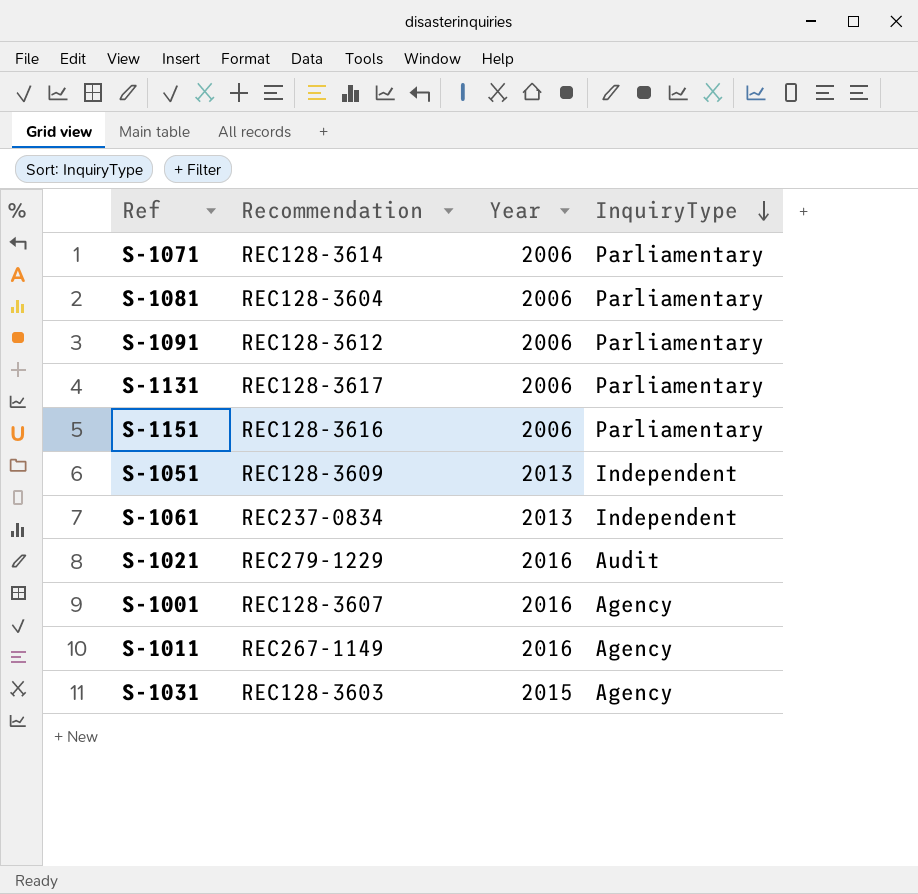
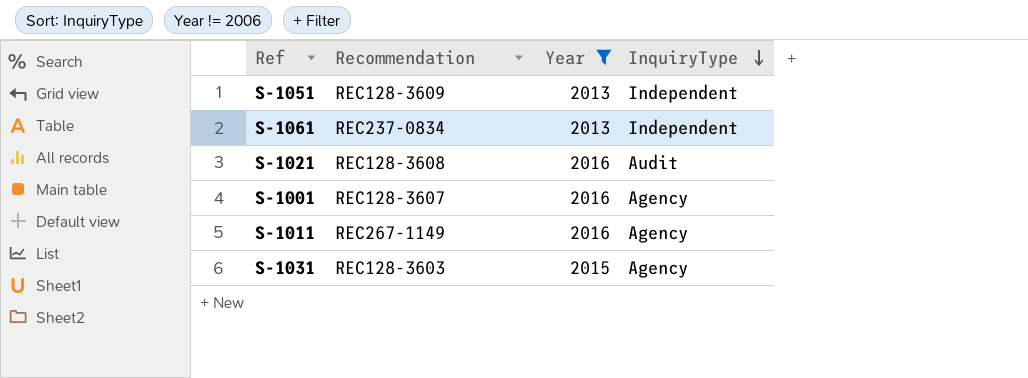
filter: none -> Year != 2006
S-1021 | Recommendation: REC279-1229 -> REC128-3608

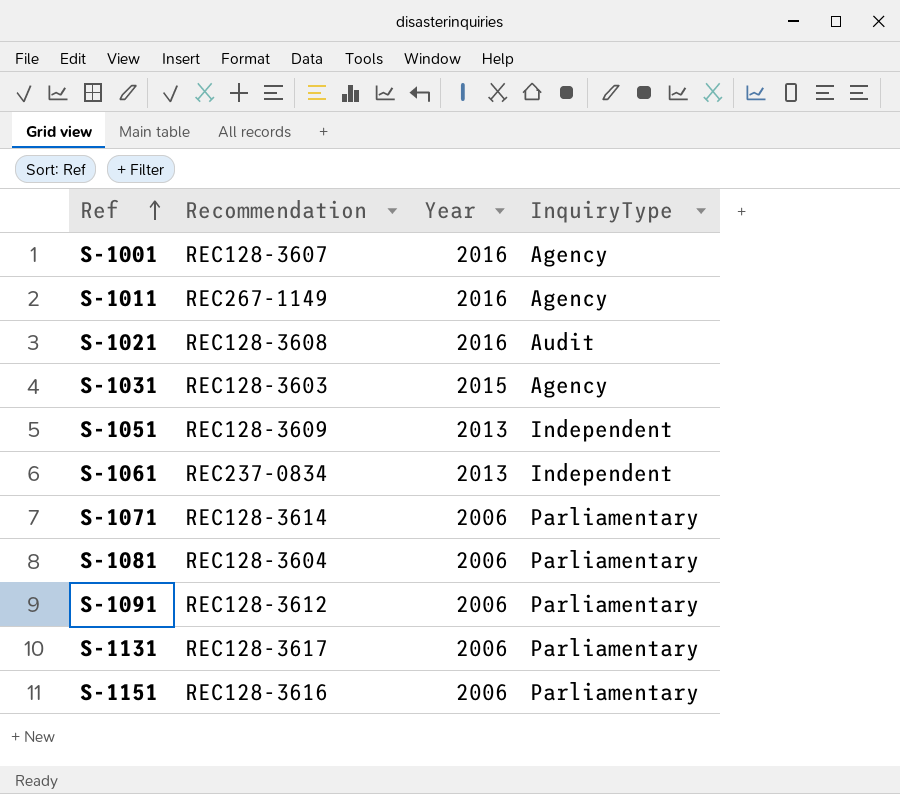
filter: Year != 2006 -> none
row order: InquiryType descending -> Ref ascending

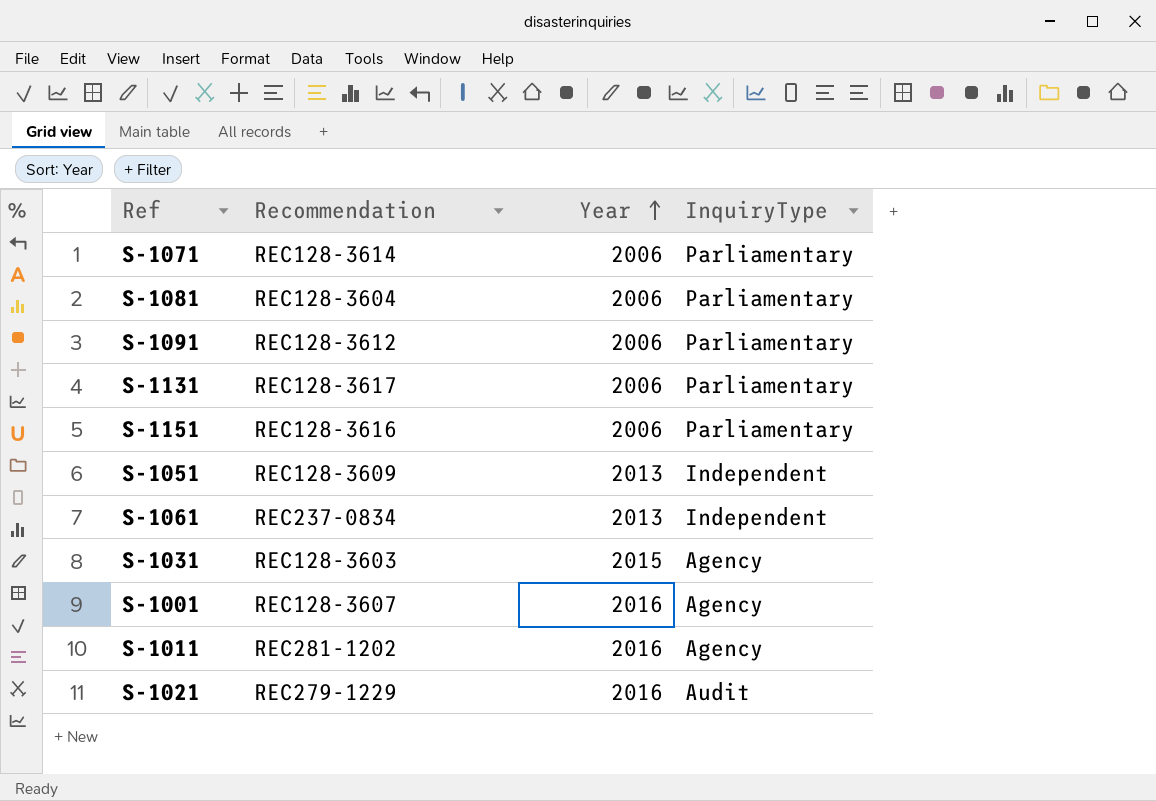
row order: Ref ascending -> Year ascending
S-1011 | Recommendation: REC267-1149 -> REC281-1202
S-1021 | Recommendation: REC128-3608 -> REC279-1229

